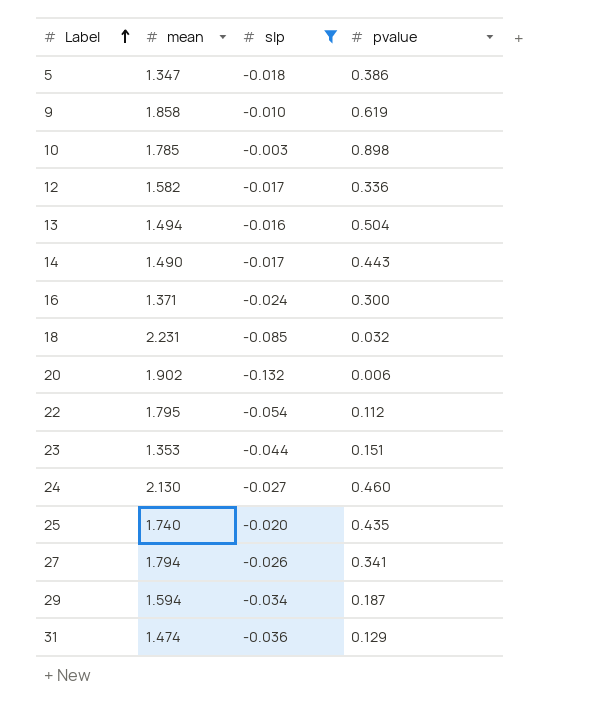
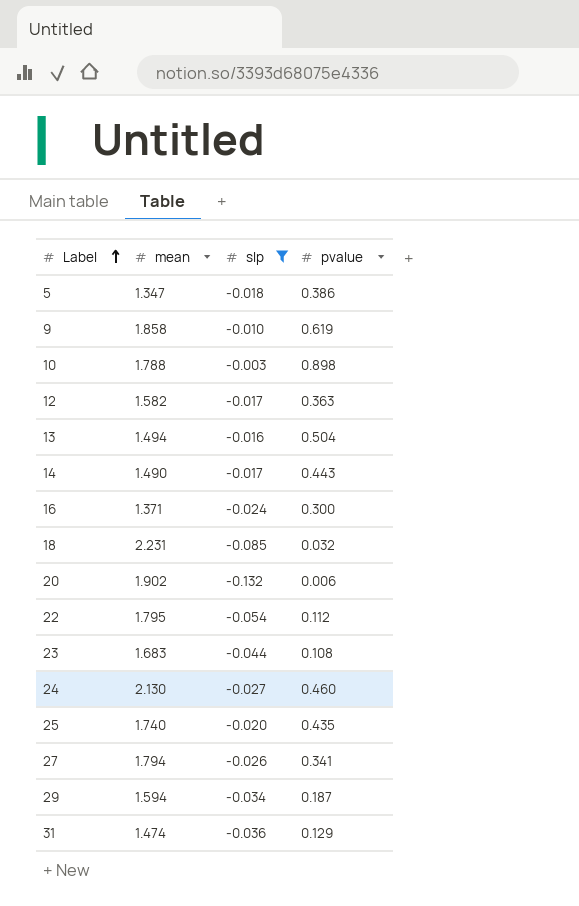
10 | mean: 1.785 -> 1.788
12 | pvalue: 0.336 -> 0.363
23 | mean: 1.353 -> 1.683
23 | pvalue: 0.151 -> 0.108

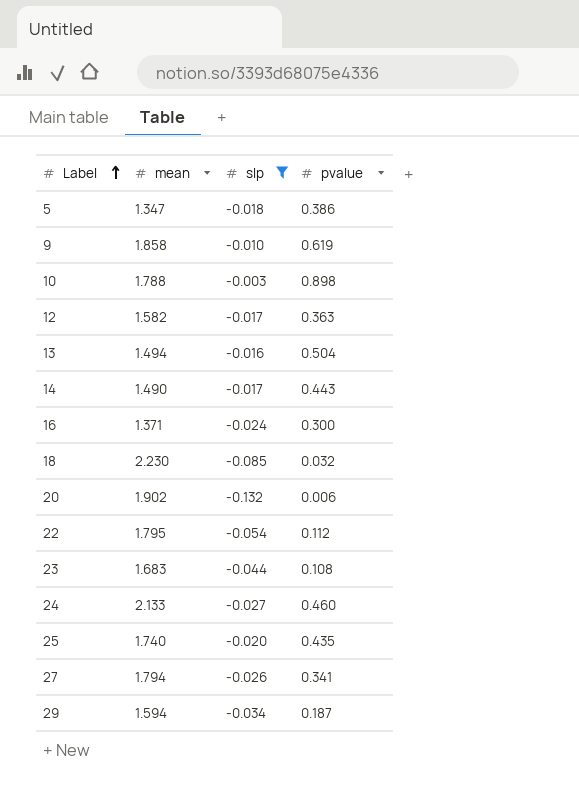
row 31: 1.474 | -0.036 | 0.129 -> none
18 | mean: 2.231 -> 2.230
24 | mean: 2.130 -> 2.133

